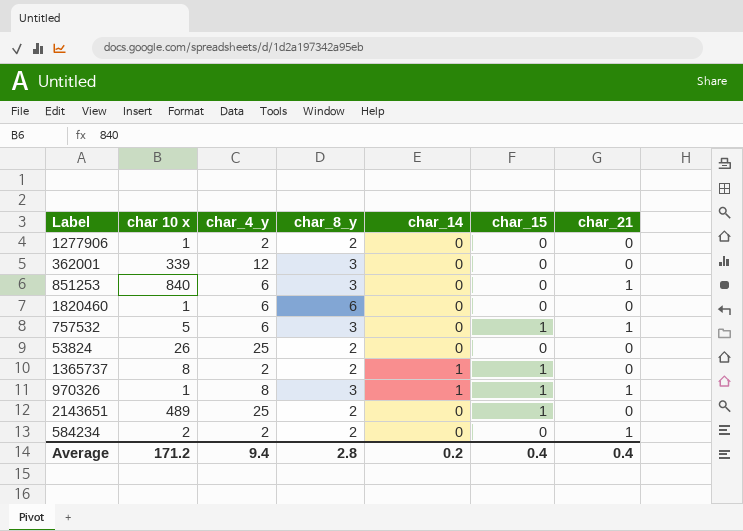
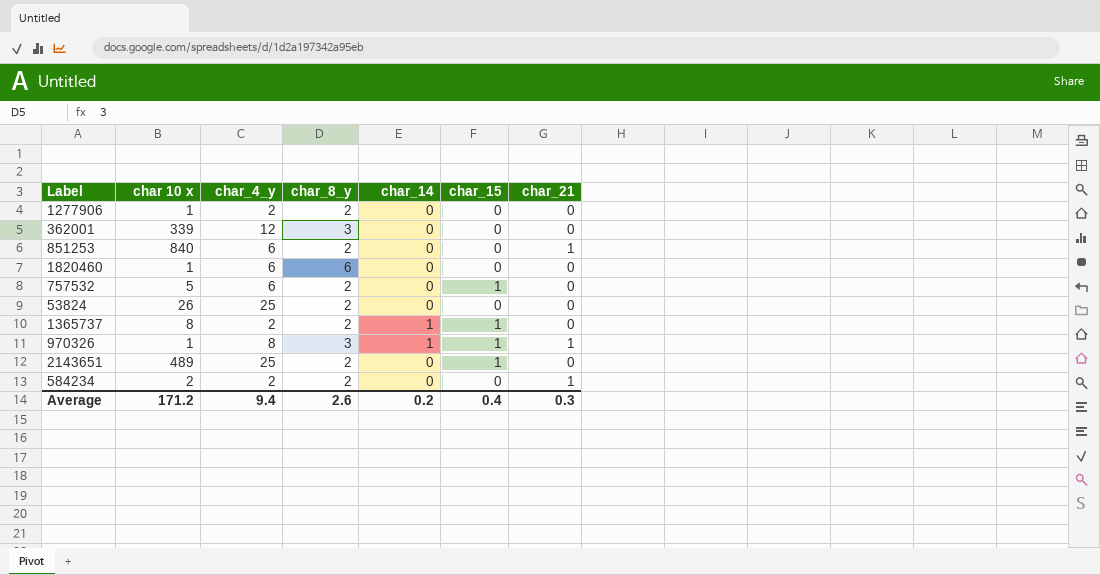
851253 | char_8_y: 3 -> 2
757532 | char_8_y: 3 -> 2
757532 | char_21: 1 -> 0
Average | char_8_y: 2.8 -> 2.6
Average | char_21: 0.4 -> 0.3

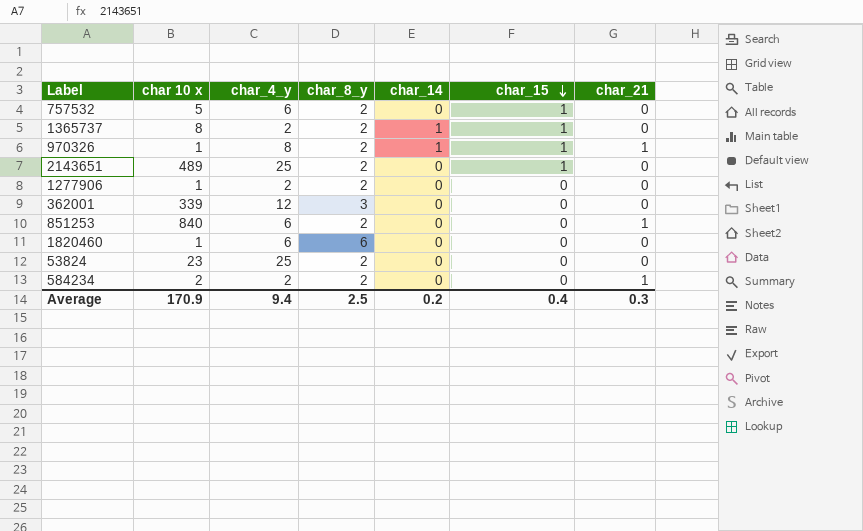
row order: none -> char_15 descending
970326 | char_8_y: 3 -> 2
53824 | char 10 x: 26 -> 23
Average | char 10 x: 171.2 -> 170.9
Average | char_8_y: 2.6 -> 2.5

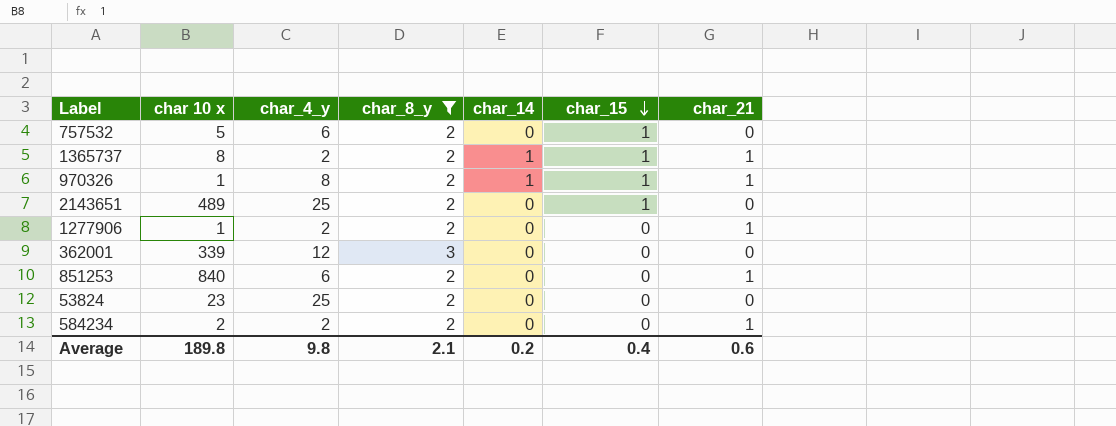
filter: none -> char_8_y != 6
1365737 | char_21: 0 -> 1
1277906 | char_21: 0 -> 1
Average | char 10 x: 170.9 -> 189.8
Average | char_4_y: 9.4 -> 9.8
Average | char_8_y: 2.5 -> 2.1
Average | char_21: 0.3 -> 0.6

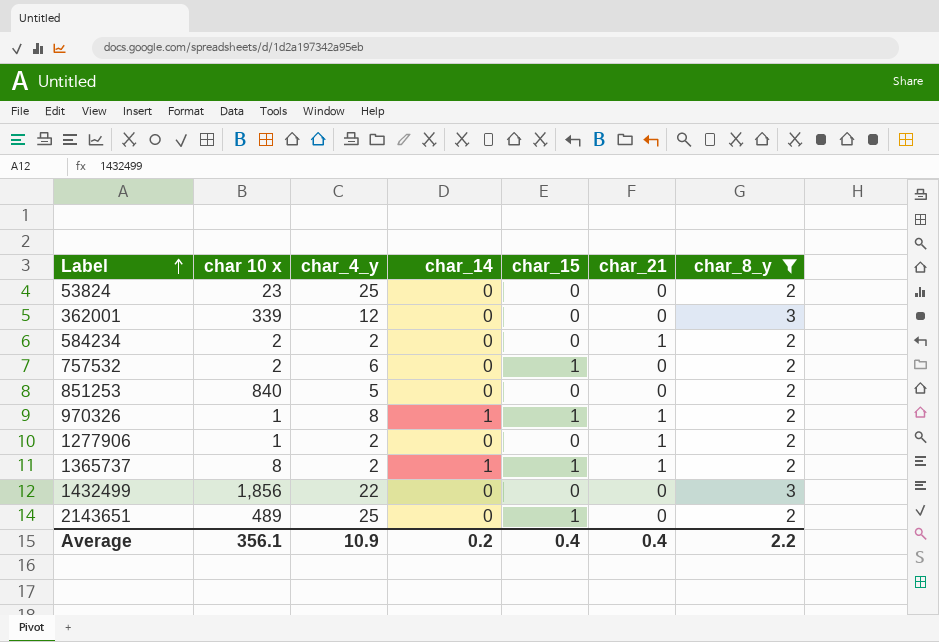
row order: char_15 descending -> Label ascending
column char_8_y | position: 4 -> 7
757532 | char 10 x: 5 -> 2
851253 | char_4_y: 6 -> 5
851253 | char_21: 1 -> 0
row 1432499: none -> 1,856 | 22 | 0 | 0 | 0 | 3
Average | char 10 x: 189.8 -> 356.1
Average | char_4_y: 9.8 -> 10.9
Average | char_21: 0.6 -> 0.4
Average | char_8_y: 2.1 -> 2.2

